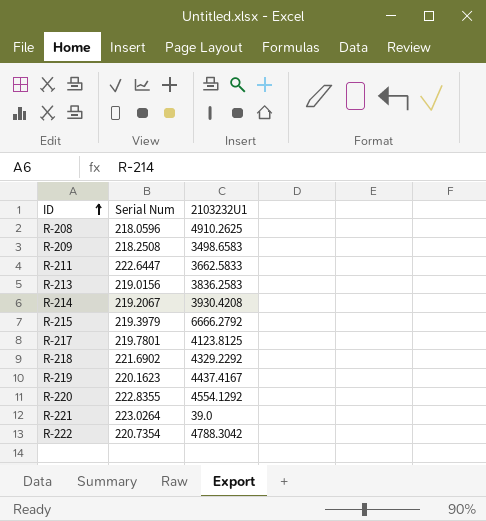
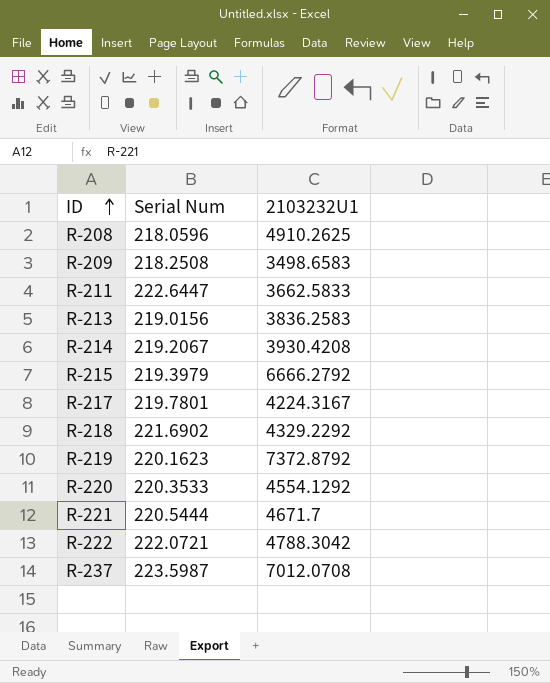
R-217 | 2103232U1: 4123.8125 -> 4224.3167
R-219 | 2103232U1: 4437.4167 -> 7372.8792
R-220 | Serial Num: 222.8355 -> 220.3533
R-221 | Serial Num: 223.0264 -> 220.5444
R-221 | 2103232U1: 39.0 -> 4671.7
R-222 | Serial Num: 220.7354 -> 222.0721
row R-237: none -> 223.5987 | 7012.0708

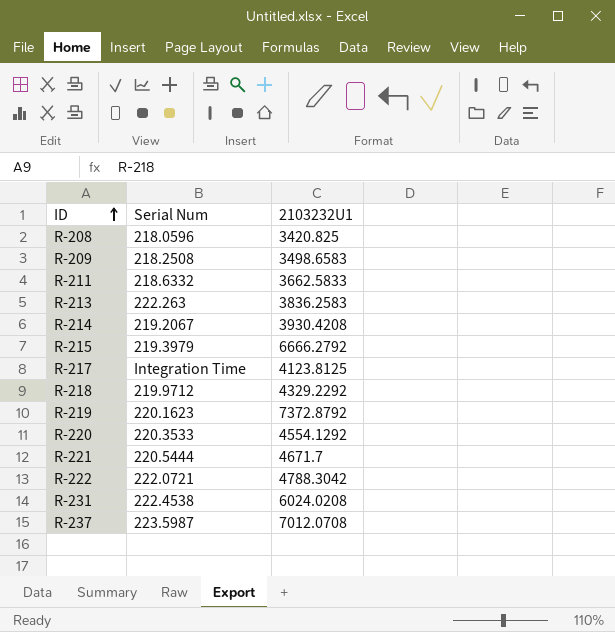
R-208 | 2103232U1: 4910.2625 -> 3420.825
R-211 | Serial Num: 222.6447 -> 218.6332
R-213 | Serial Num: 219.0156 -> 222.263
R-217 | Serial Num: 219.7801 -> Integration Time
R-217 | 2103232U1: 4224.3167 -> 4123.8125
R-218 | Serial Num: 221.6902 -> 219.9712
row R-231: none -> 222.4538 | 6024.0208

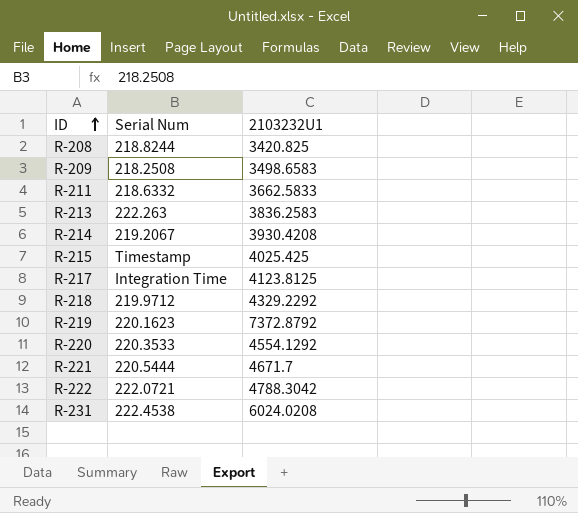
row R-237: 223.5987 | 7012.0708 -> none
R-208 | Serial Num: 218.0596 -> 218.8244
R-215 | Serial Num: 219.3979 -> Timestamp
R-215 | 2103232U1: 6666.2792 -> 4025.425

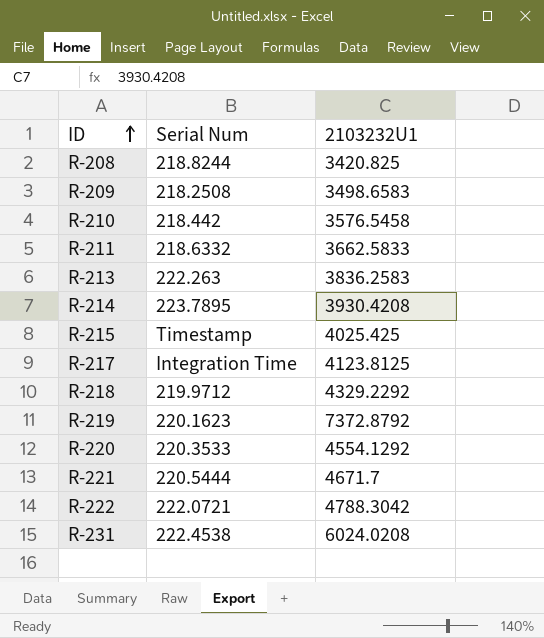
row R-210: none -> 218.442 | 3576.5458
R-214 | Serial Num: 219.2067 -> 223.7895

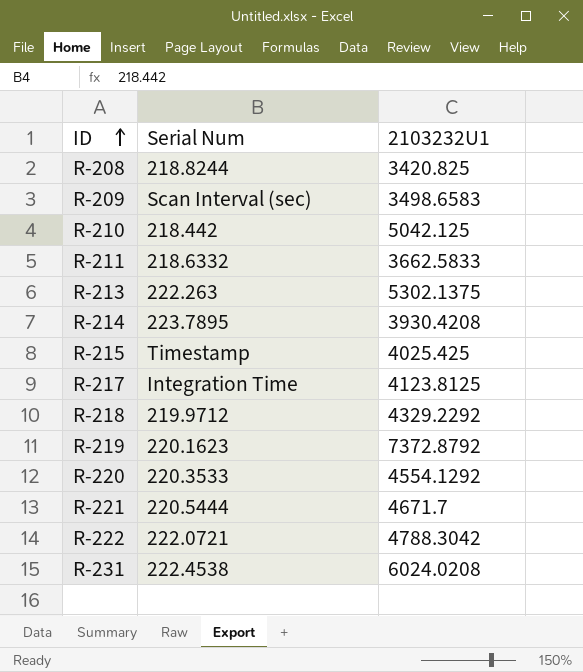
R-209 | Serial Num: 218.2508 -> Scan Interval (sec)
R-210 | 2103232U1: 3576.5458 -> 5042.125
R-213 | 2103232U1: 3836.2583 -> 5302.1375

